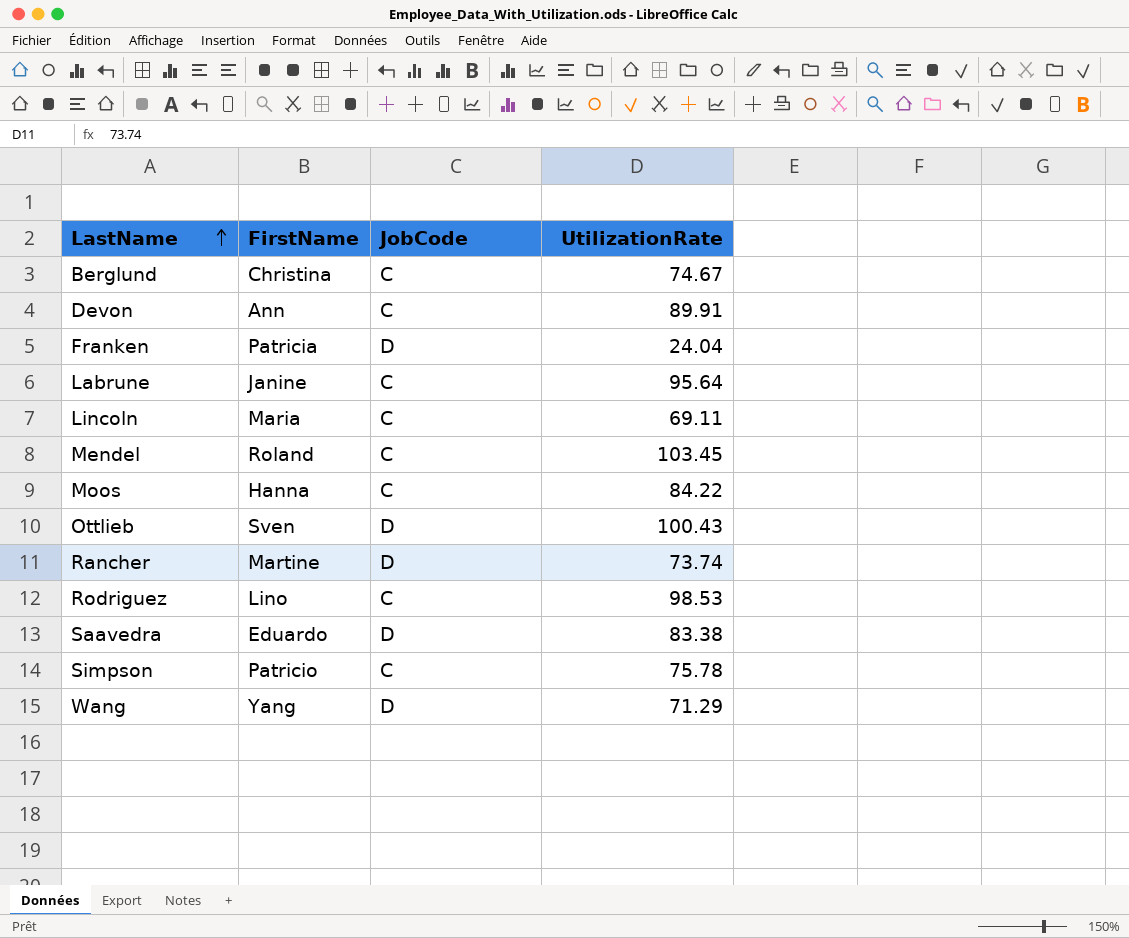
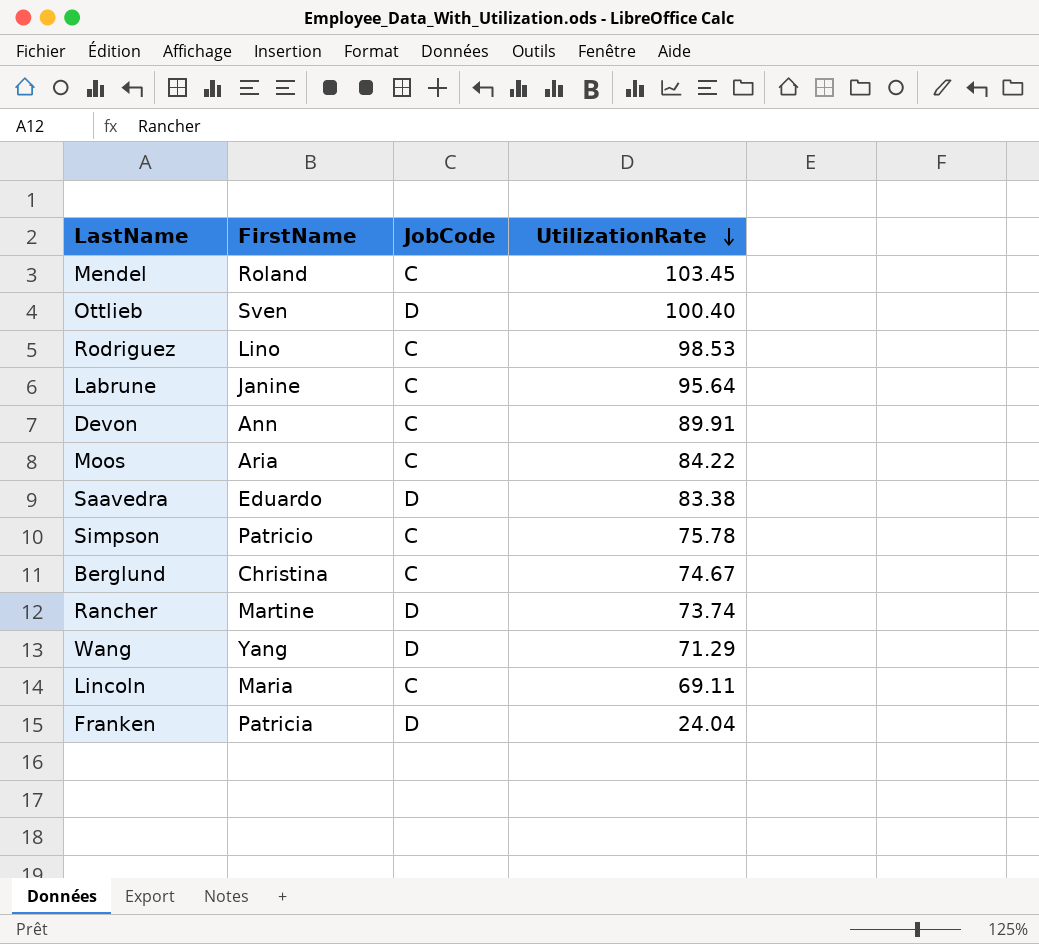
row order: LastName ascending -> UtilizationRate descending
Ottlieb | UtilizationRate: 100.43 -> 100.40
Moos | FirstName: Hanna -> Aria

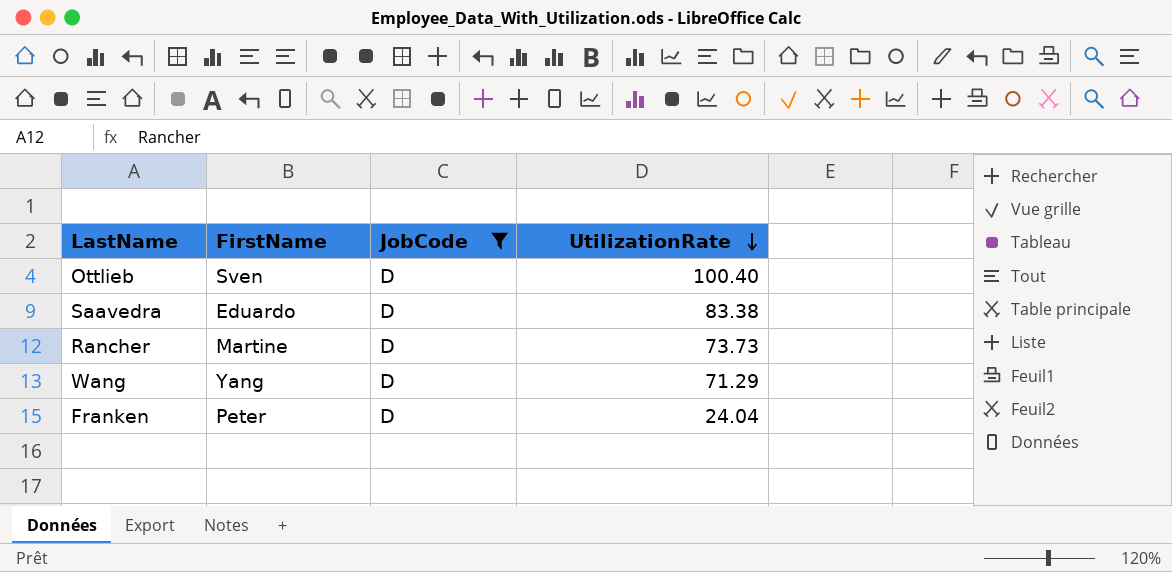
filter: none -> JobCode = D
Rancher | UtilizationRate: 73.74 -> 73.73
Franken | FirstName: Patricia -> Peter

